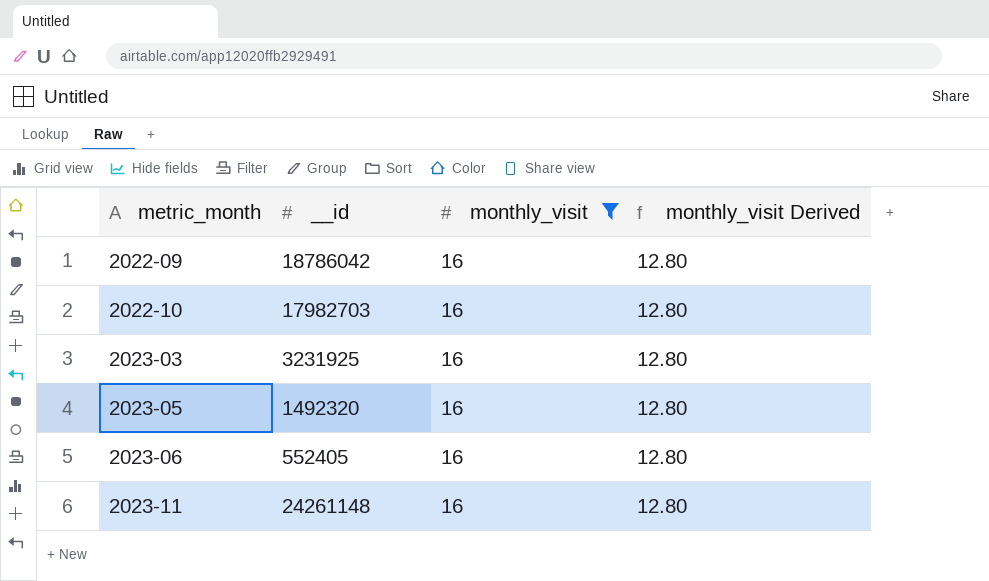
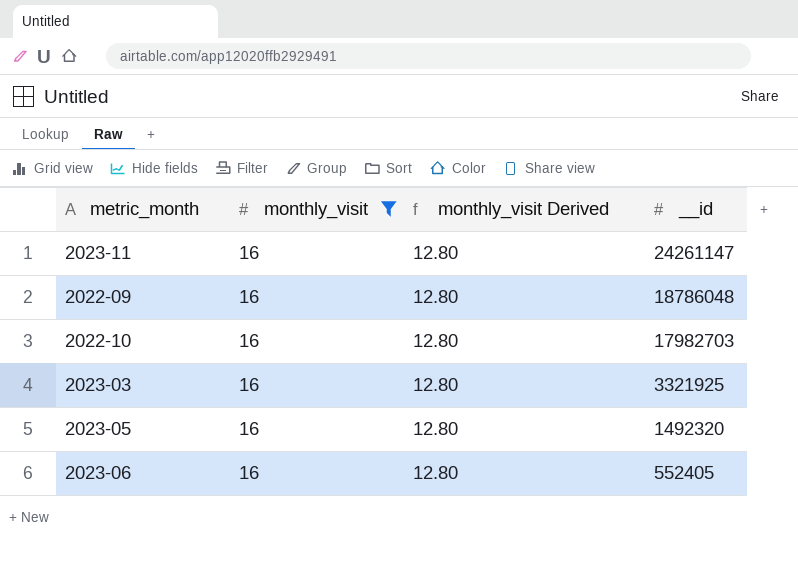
row order: metric_month ascending -> __id descending
column __id | position: 2 -> 4
2023-11 | __id: 24261148 -> 24261147
2022-09 | __id: 18786042 -> 18786048
2023-03 | __id: 3231925 -> 3321925

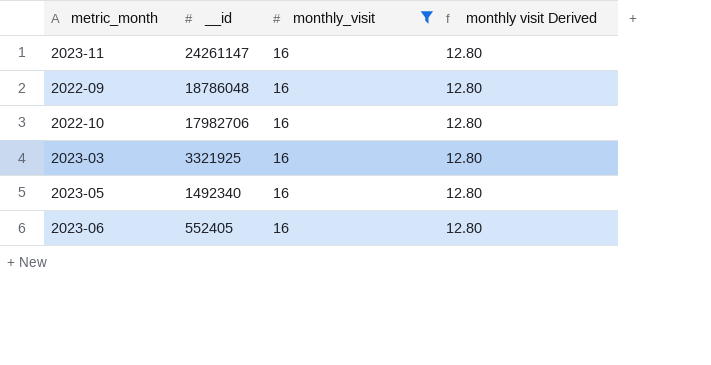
column __id | position: 4 -> 2
column name: monthly_visit Derived -> monthly visit Derived
2022-10 | __id: 17982703 -> 17982706
2023-05 | __id: 1492320 -> 1492340

